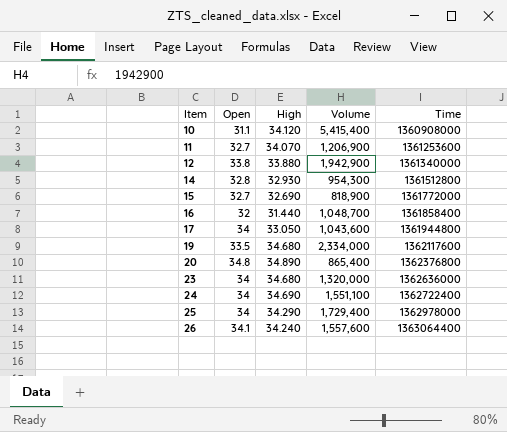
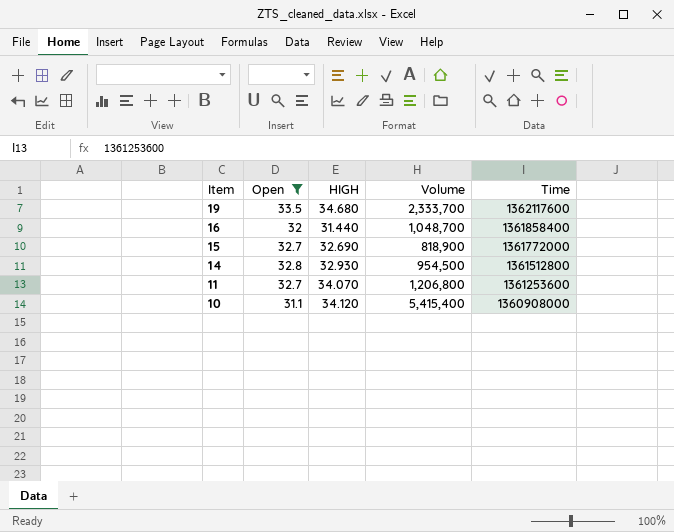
filter: none -> Open <= 33.5
row order: Item ascending -> Item descending
column name: High -> HIGH
19 | Volume: 2,334,000 -> 2,333,700
14 | Volume: 954,300 -> 954,500
11 | Volume: 1,206,900 -> 1,206,800

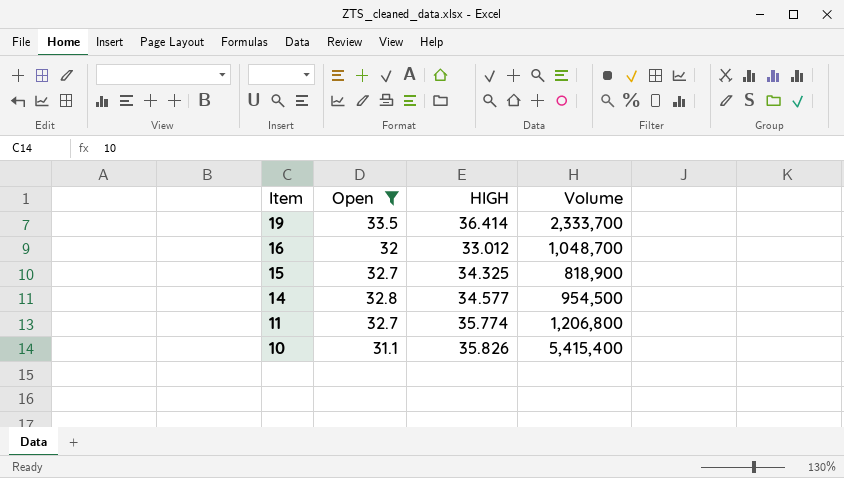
column Time | position: 5 -> none
19 | HIGH: 34.680 -> 36.414
16 | HIGH: 31.440 -> 33.012
15 | HIGH: 32.690 -> 34.325
14 | HIGH: 32.930 -> 34.577
11 | HIGH: 34.070 -> 35.774
10 | HIGH: 34.120 -> 35.826

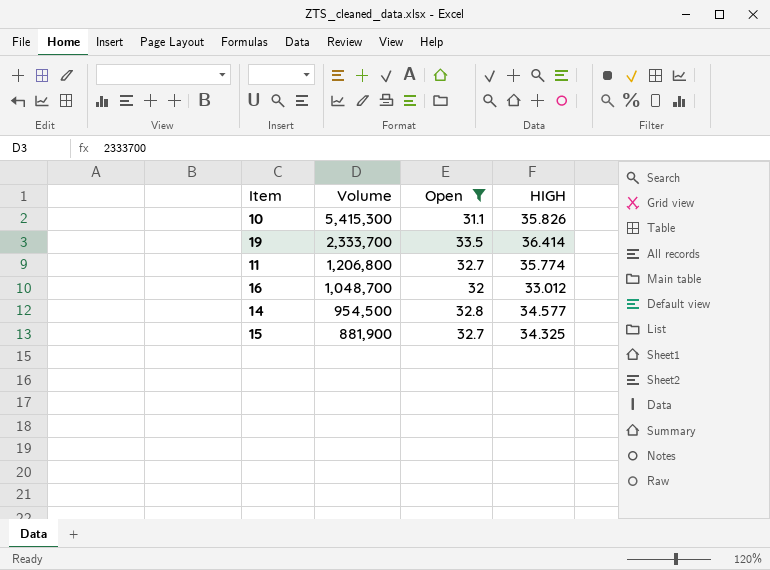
row order: Item descending -> Volume descending
column Volume | position: 4 -> 2
10 | Volume: 5,415,400 -> 5,415,300
15 | Volume: 818,900 -> 881,900

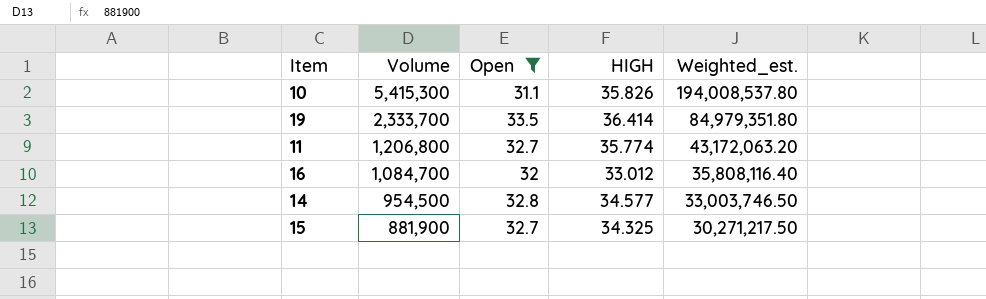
column Weighted_est. | formula: none -> [Volume] * [HIGH]
16 | Volume: 1,048,700 -> 1,084,700

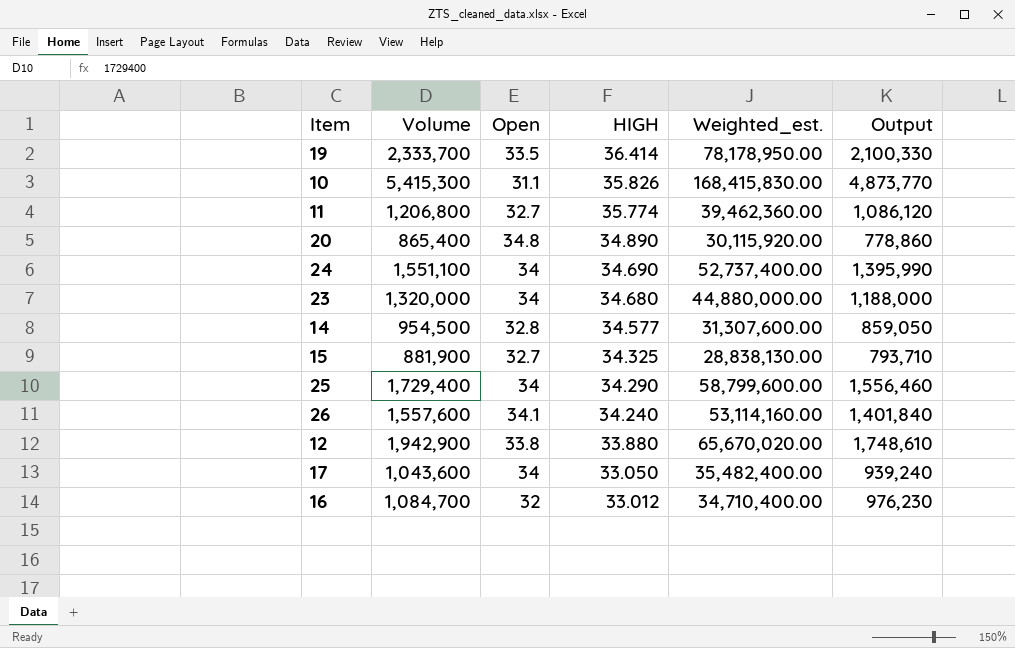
filter: Open <= 33.5 -> none
row order: Volume descending -> HIGH descending
column Weighted_est. | formula: [Volume] * [HIGH] -> [Volume] * [Open]
column Output | formula: none -> [Volume] * 0.9

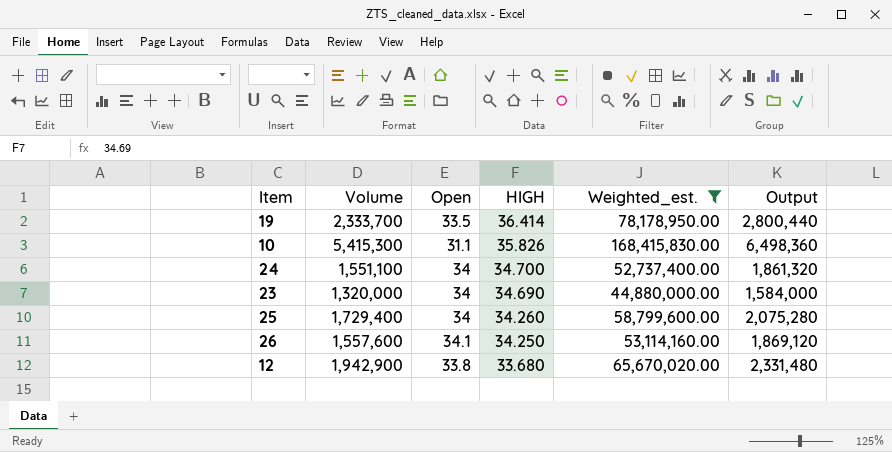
filter: none -> Weighted_est. >= 44,880,000.00
column Output | formula: [Volume] * 0.9 -> [Volume] * 1.2
24 | HIGH: 34.690 -> 34.700
23 | HIGH: 34.680 -> 34.690
25 | HIGH: 34.290 -> 34.260
26 | HIGH: 34.240 -> 34.250
12 | HIGH: 33.880 -> 33.680

